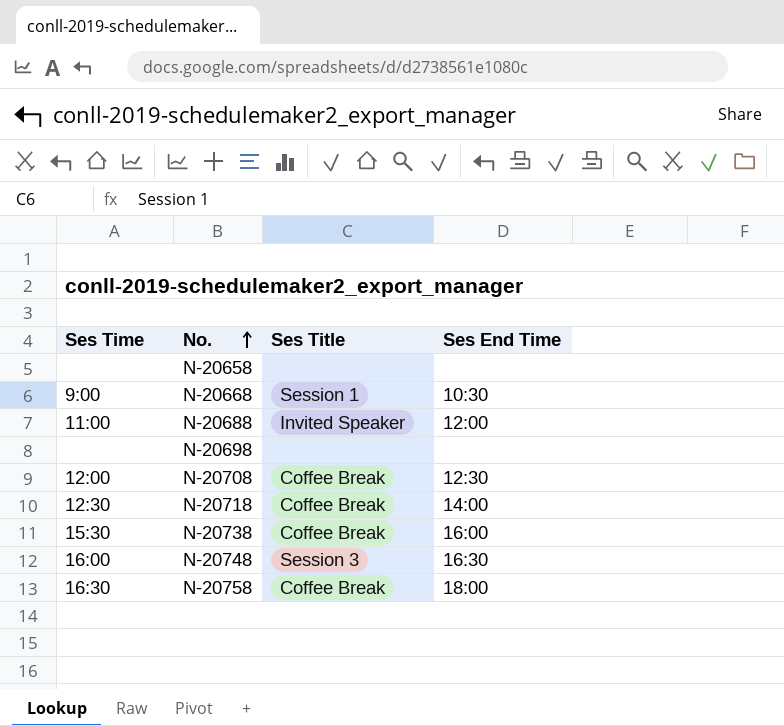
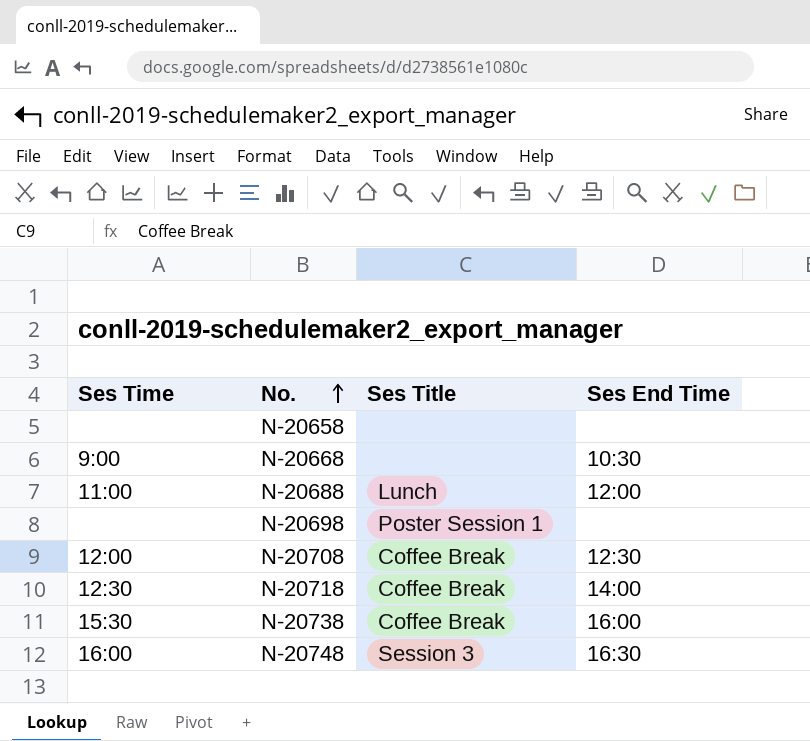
row N-20758: 16:30 | Coffee Break | 18:00 -> none
N-20668 | Ses Title: Session 1 -> none
N-20688 | Ses Title: Invited Speaker -> Lunch
N-20698 | Ses Title: none -> Poster Session 1

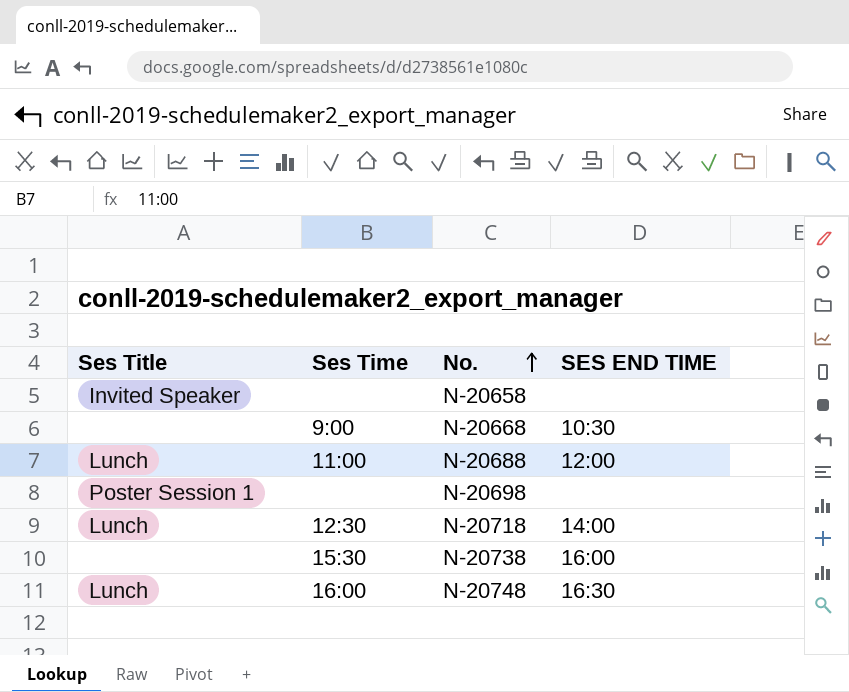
column Ses Title | position: 3 -> 1
column name: Ses End Time -> SES END TIME
row N-20708: 12:00 | Coffee Break | 12:30 -> none
N-20658 | Ses Title: none -> Invited Speaker
N-20718 | Ses Title: Coffee Break -> Lunch
N-20738 | Ses Title: Coffee Break -> none
N-20748 | Ses Title: Session 3 -> Lunch

